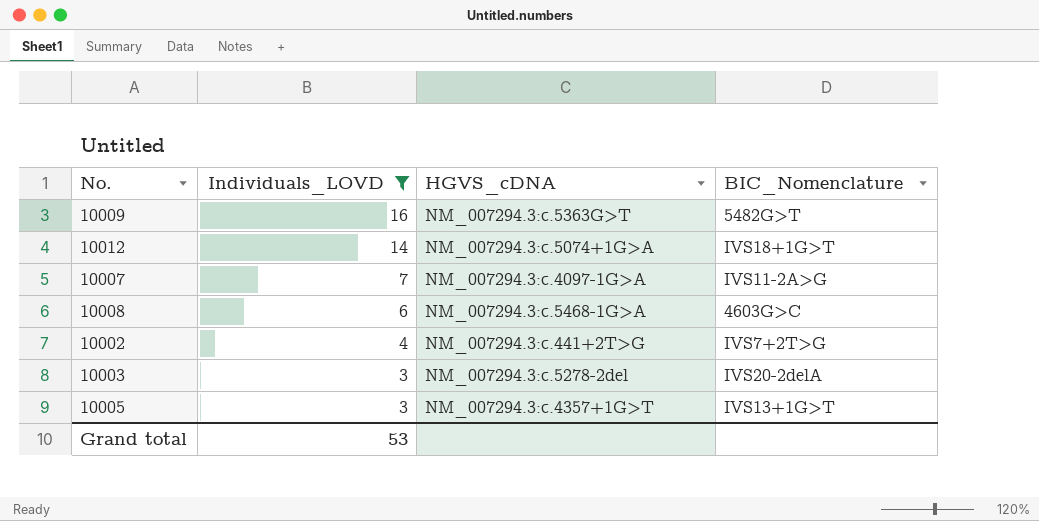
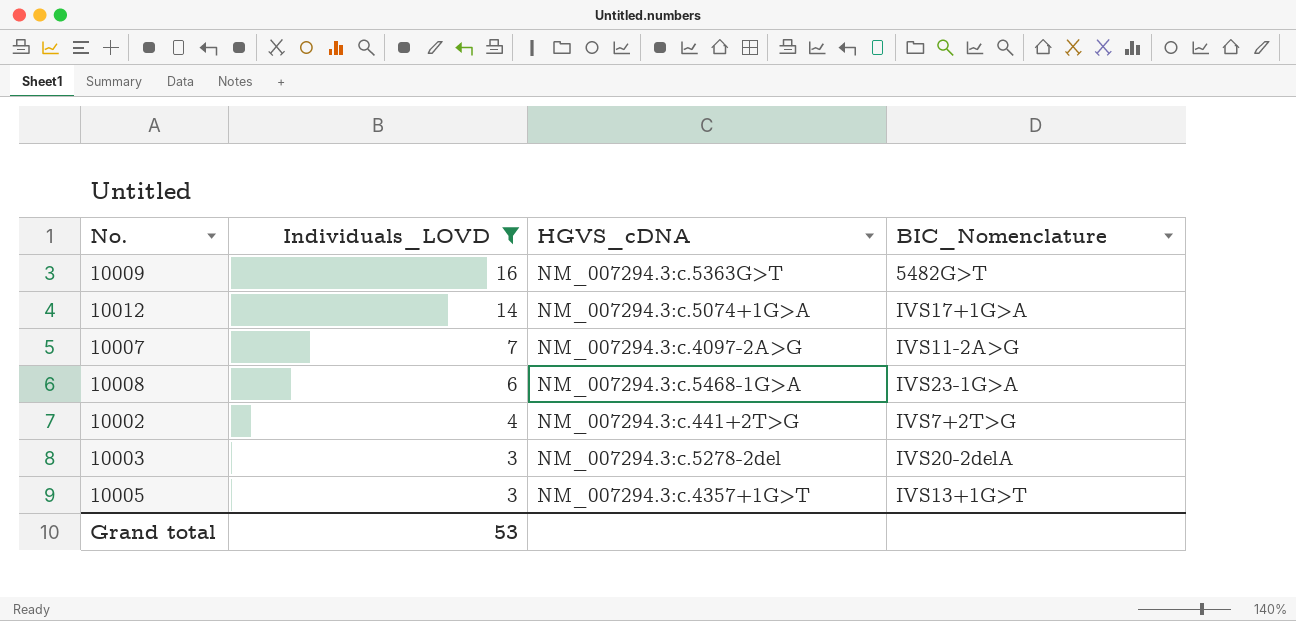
10012 | BIC_Nomenclature: IVS18+1G>T -> IVS17+1G>A
10007 | HGVS_cDNA: NM_007294.3:c.4097-1G>A -> NM_007294.3:c.4097-2A>G
10008 | BIC_Nomenclature: 4603G>C -> IVS23-1G>A

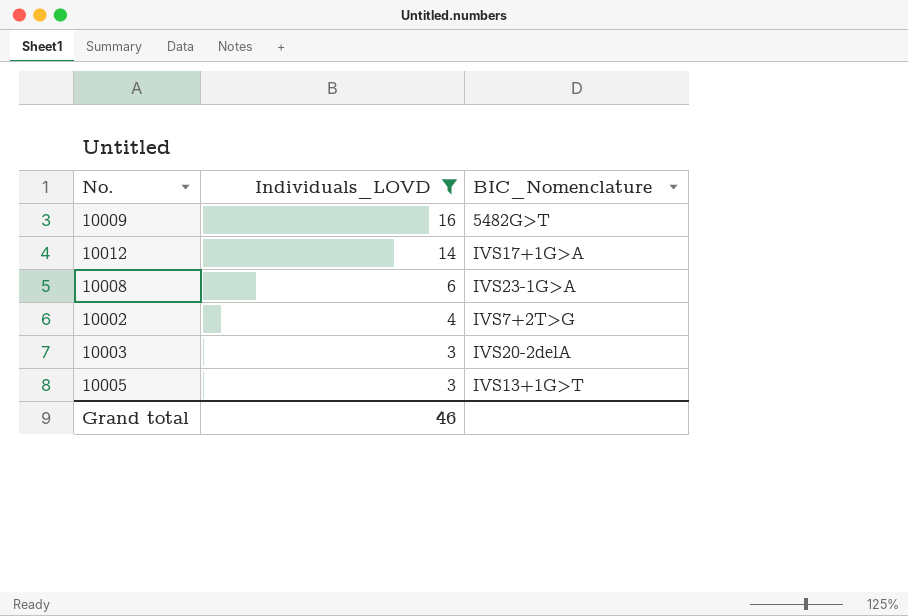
column HGVS_cDNA | position: 3 -> none
row 10007: 7 | NM_007294.3:c.4097-2A>G | IVS11-2A>G -> none
Grand total | Individuals_LOVD: 53 -> 46

